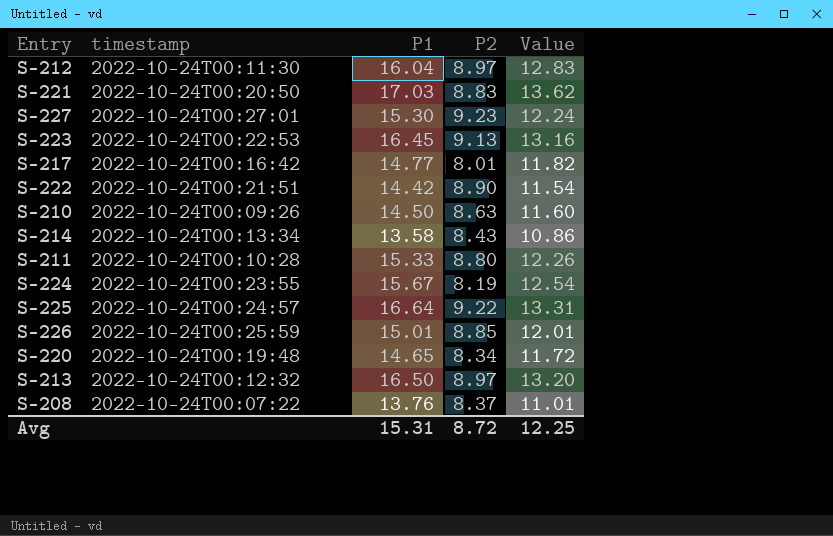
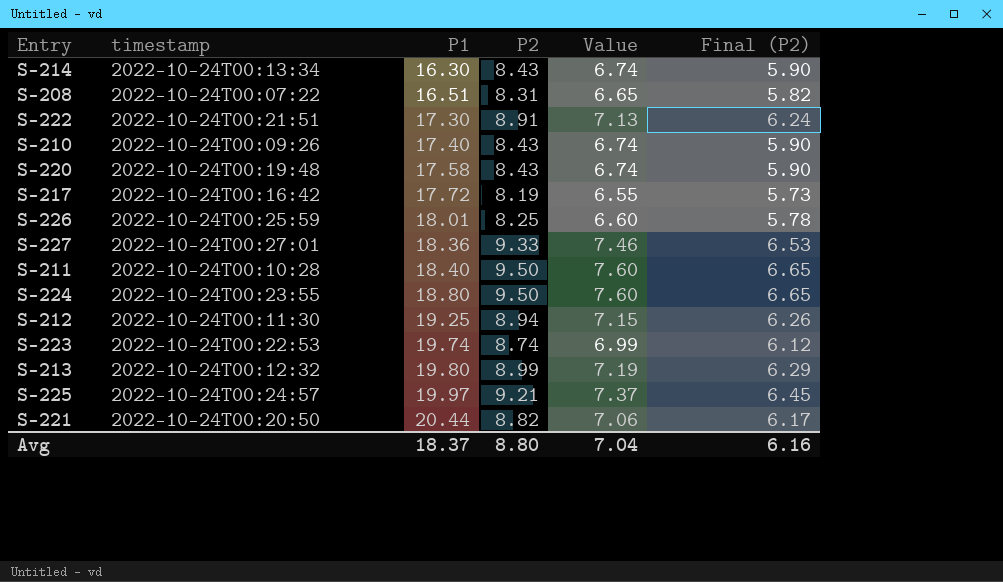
row order: none -> P1 ascending
column Value | formula: [P1] * 0.8 -> [P2] * 0.8
column Final (P2) | formula: none -> [P2] * 0.7
S-214 | P1: 13.58 -> 16.30
S-208 | P1: 13.76 -> 16.51
S-208 | P2: 8.37 -> 8.31
S-222 | P1: 14.42 -> 17.30
S-222 | P2: 8.90 -> 8.91
S-210 | P1: 14.50 -> 17.40
S-210 | P2: 8.63 -> 8.43
S-220 | P1: 14.65 -> 17.58
S-220 | P2: 8.34 -> 8.43
S-217 | P1: 14.77 -> 17.72
S-217 | P2: 8.01 -> 8.19
S-226 | P1: 15.01 -> 18.01
S-226 | P2: 8.85 -> 8.25
S-227 | P1: 15.30 -> 18.36
S-227 | P2: 9.23 -> 9.33
S-211 | P1: 15.33 -> 18.40
S-211 | P2: 8.80 -> 9.50
S-224 | P1: 15.67 -> 18.80
S-224 | P2: 8.19 -> 9.50
S-212 | P1: 16.04 -> 19.25
S-212 | P2: 8.97 -> 8.94
S-223 | P1: 16.45 -> 19.74
S-223 | P2: 9.13 -> 8.74
S-213 | P1: 16.50 -> 19.80
S-213 | P2: 8.97 -> 8.99
S-225 | P1: 16.64 -> 19.97
S-225 | P2: 9.22 -> 9.21
S-221 | P1: 17.03 -> 20.44
S-221 | P2: 8.83 -> 8.82
Avg | P1: 15.31 -> 18.37
Avg | P2: 8.72 -> 8.80
Avg | Value: 12.25 -> 7.04

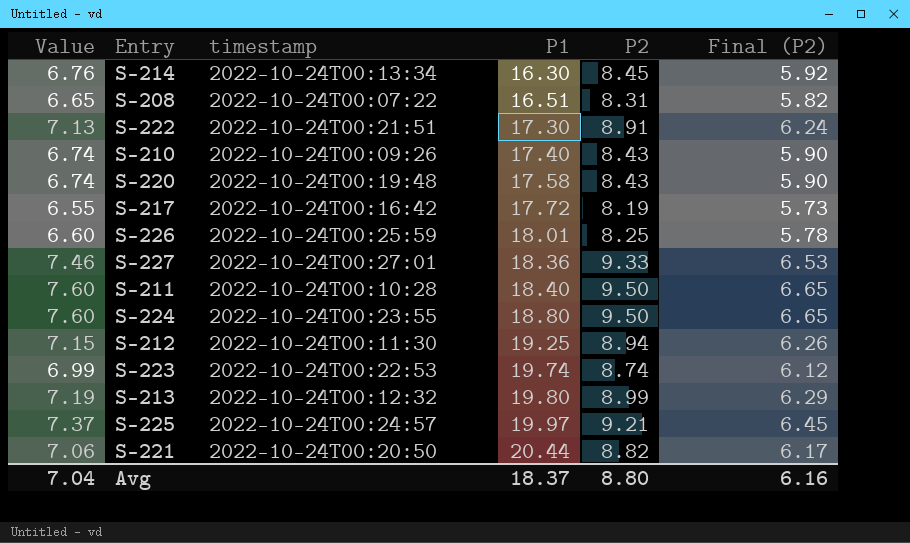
column Value | position: 5 -> 1
S-214 | Value: 6.74 -> 6.76
S-214 | P2: 8.43 -> 8.45
S-214 | Final (P2): 5.90 -> 5.92

